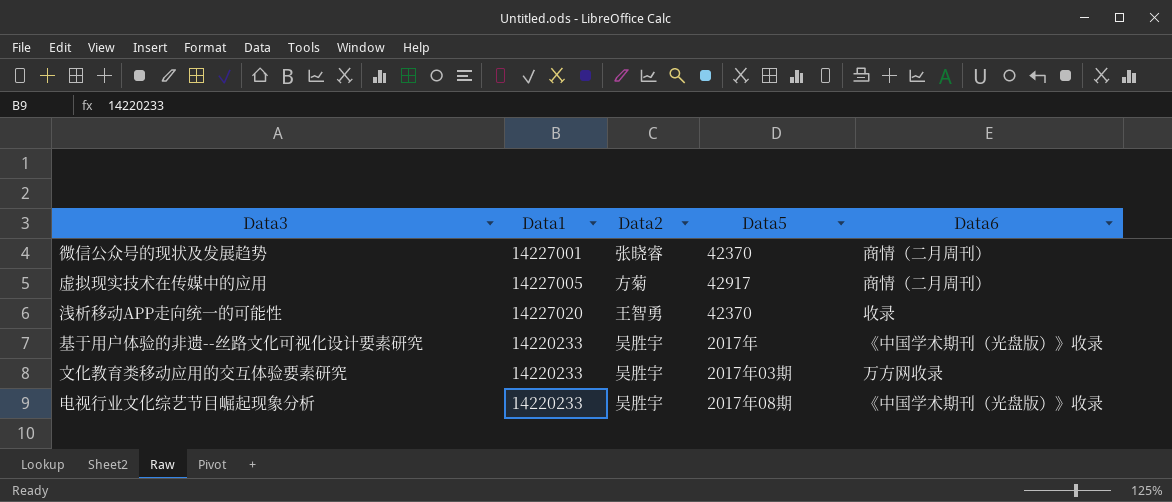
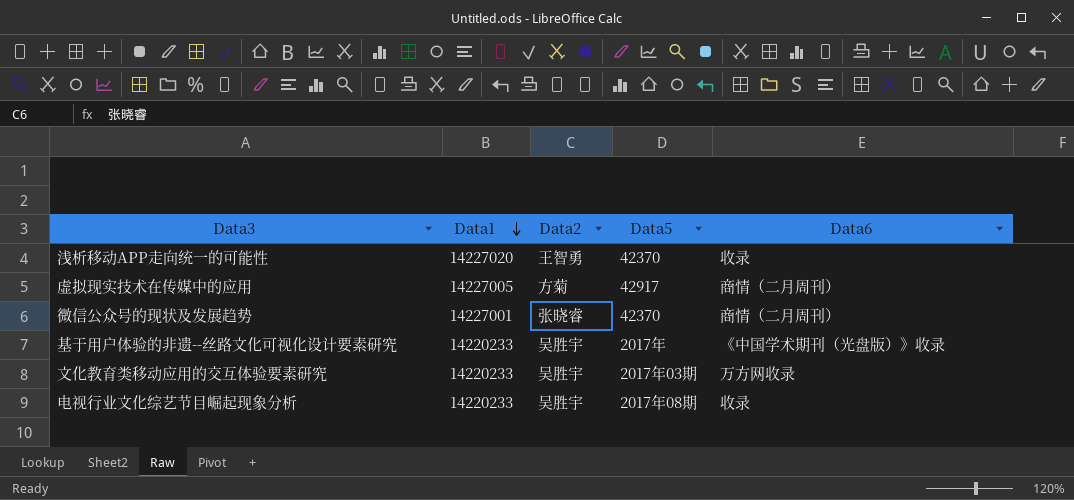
row order: none -> Data1 descending
电视行业文化综艺节目崛起现象分析 | Data6: 《中国学术期刊（光盘版）》收录 -> 收录

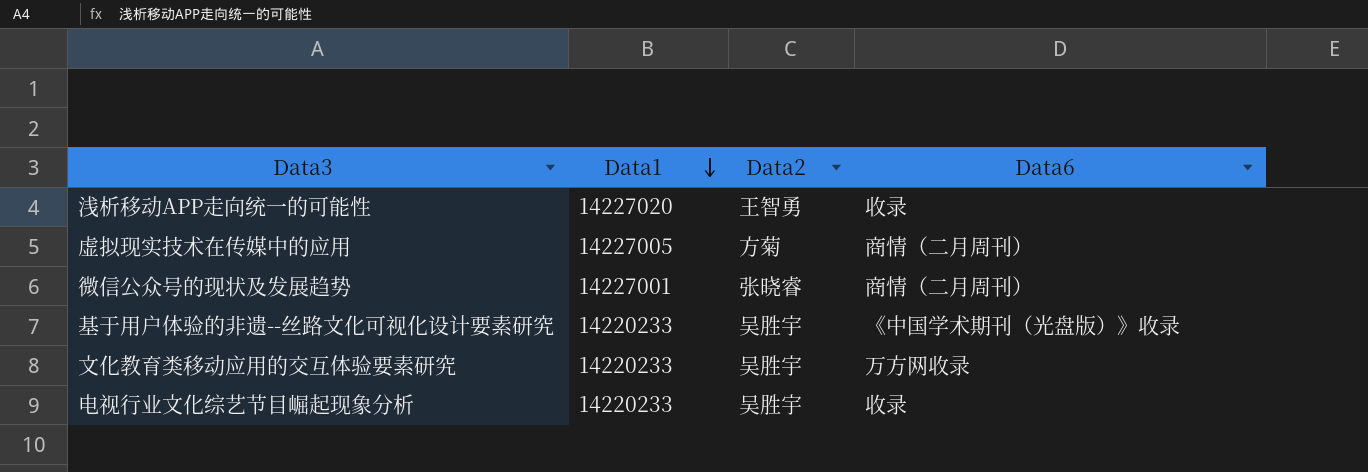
column Data5 | position: 4 -> none

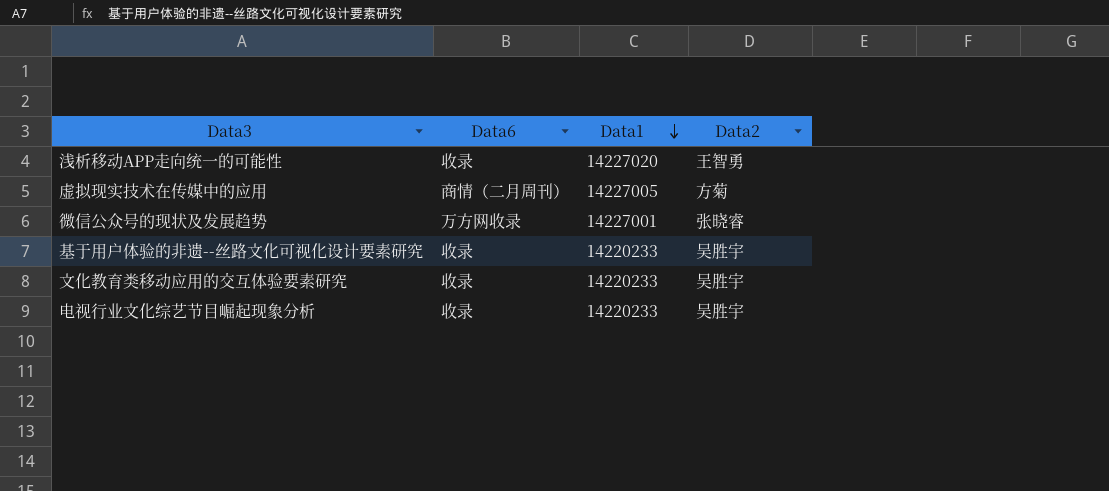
column Data6 | position: 4 -> 2
微信公众号的现状及发展趋势 | Data6: 商情（二月周刊） -> 万方网收录
基于用户体验的非遗--丝路文化可视化设计要素研究 | Data6: 《中国学术期刊（光盘版）》收录 -> 收录
文化教育类移动应用的交互体验要素研究 | Data6: 万方网收录 -> 收录

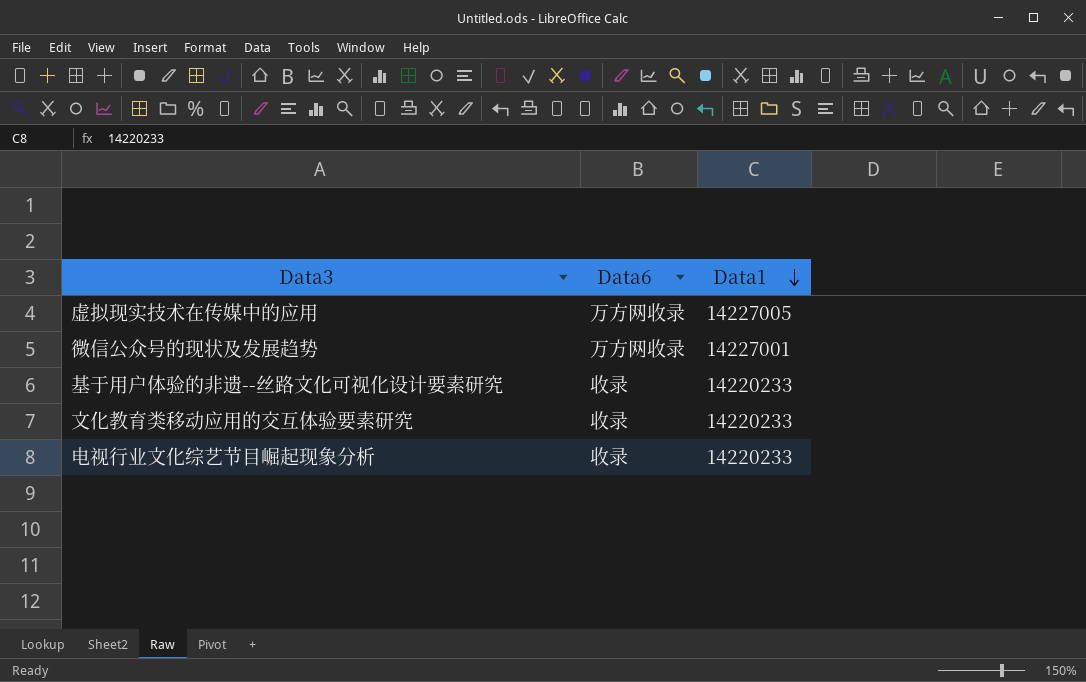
column Data2 | position: 4 -> none
row 浅析移动APP走向统一的可能性: 收录 | 14227020 | 王智勇 -> none
虚拟现实技术在传媒中的应用 | Data6: 商情（二月周刊） -> 万方网收录

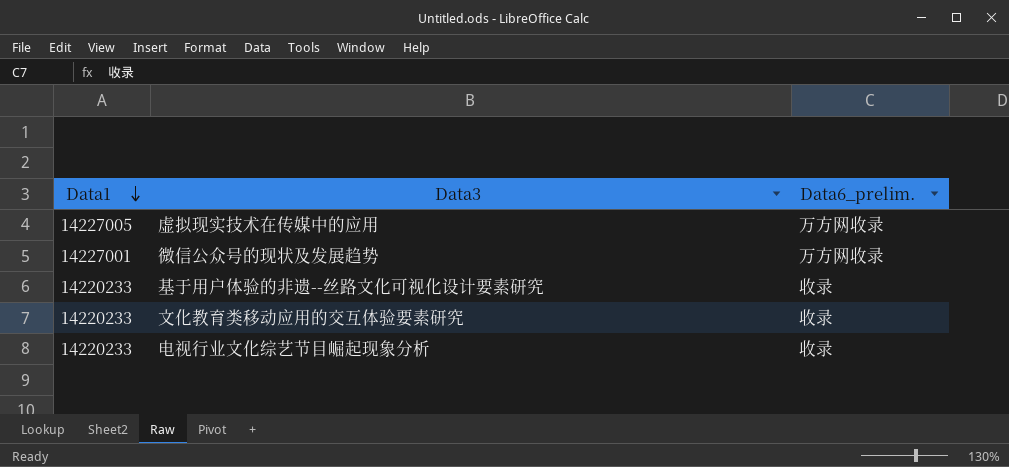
column Data1 | position: 3 -> 1
column name: Data6 -> Data6_prelim.

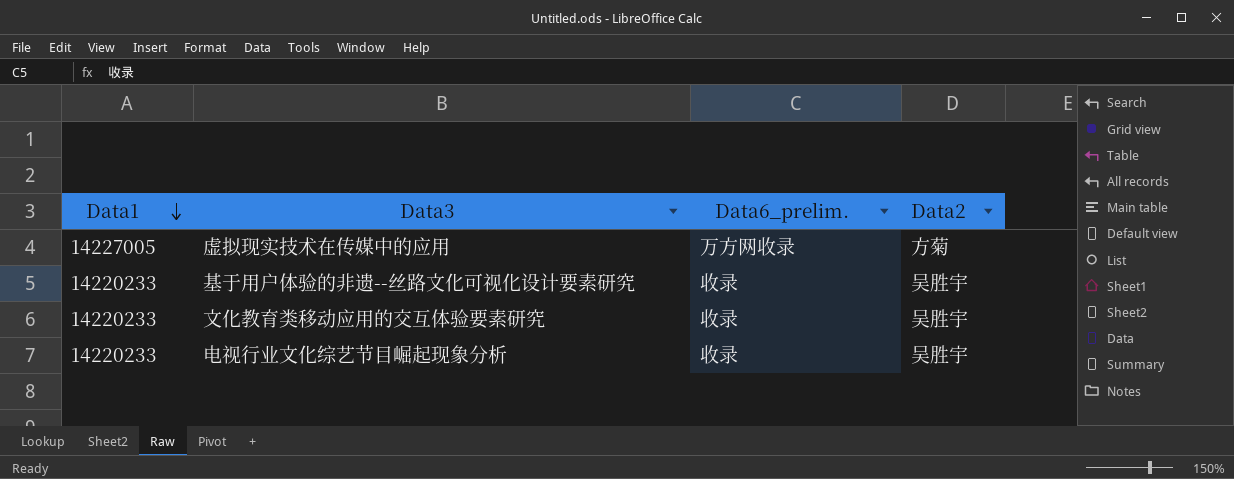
column Data2 | position: none -> 4
row 微信公众号的现状及发展趋势: 14227001 | 万方网收录 -> none

